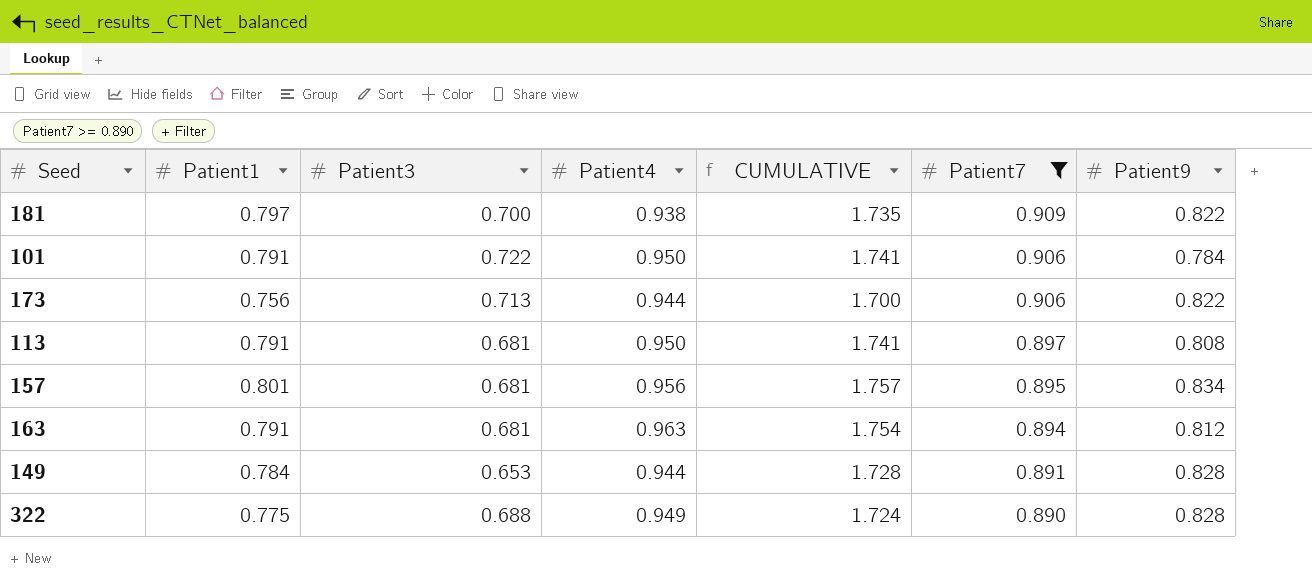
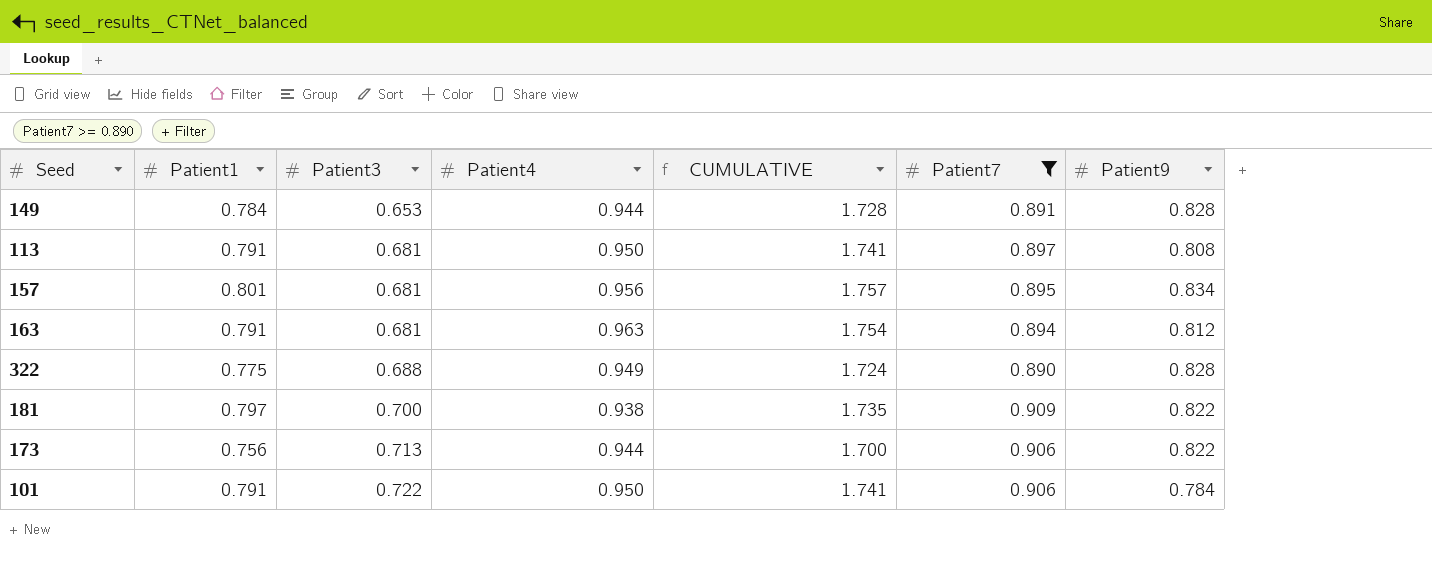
row order: Patient7 descending -> Patient3 ascending

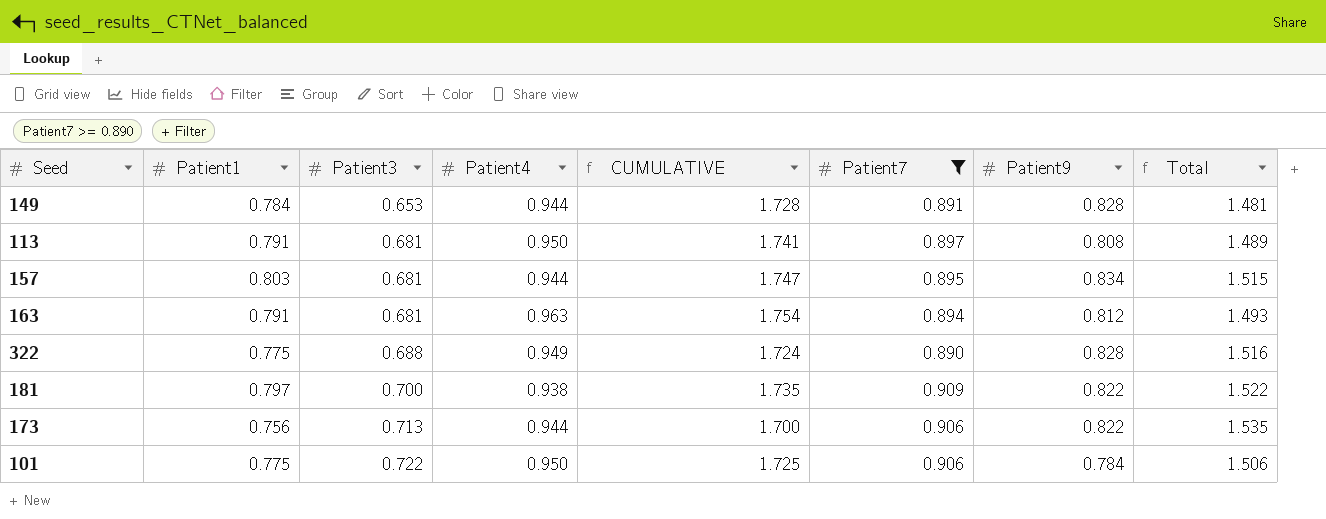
column Total | formula: none -> [Patient3] + [Patient9]
157 | Patient1: 0.801 -> 0.803
157 | Patient4: 0.956 -> 0.944
157 | CUMULATIVE: 1.757 -> 1.747
101 | Patient1: 0.791 -> 0.775
101 | CUMULATIVE: 1.741 -> 1.725

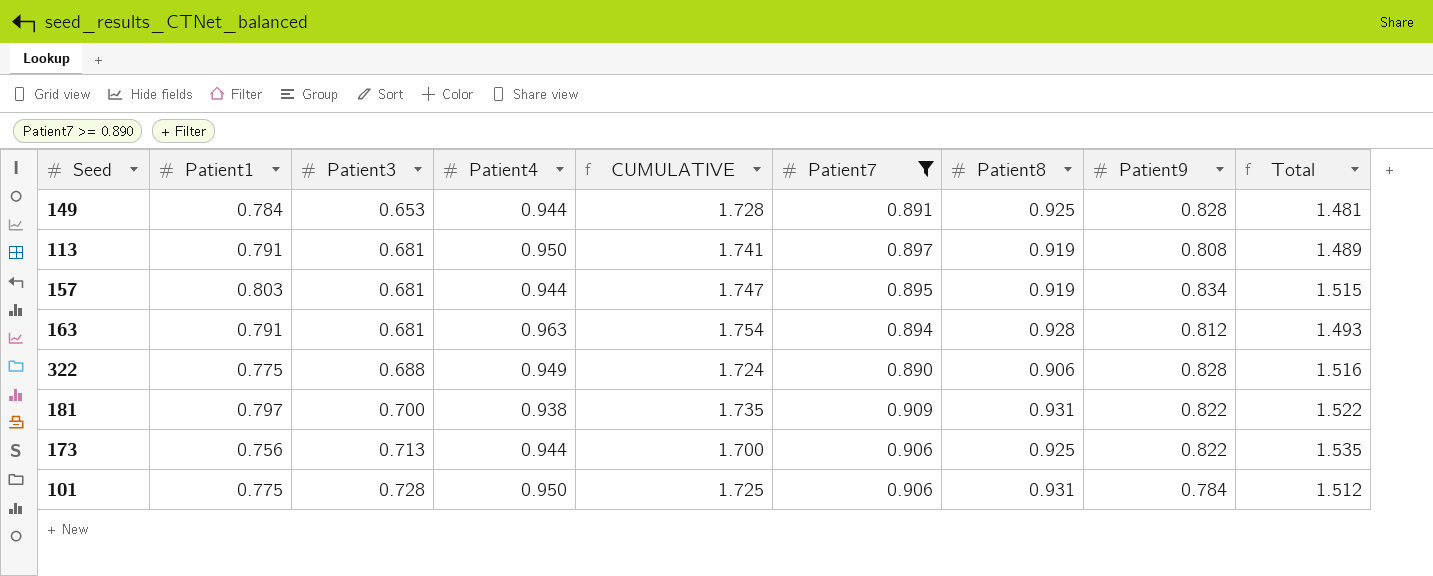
column Patient8 | position: none -> 7
101 | Patient3: 0.722 -> 0.728
101 | Total: 1.506 -> 1.512

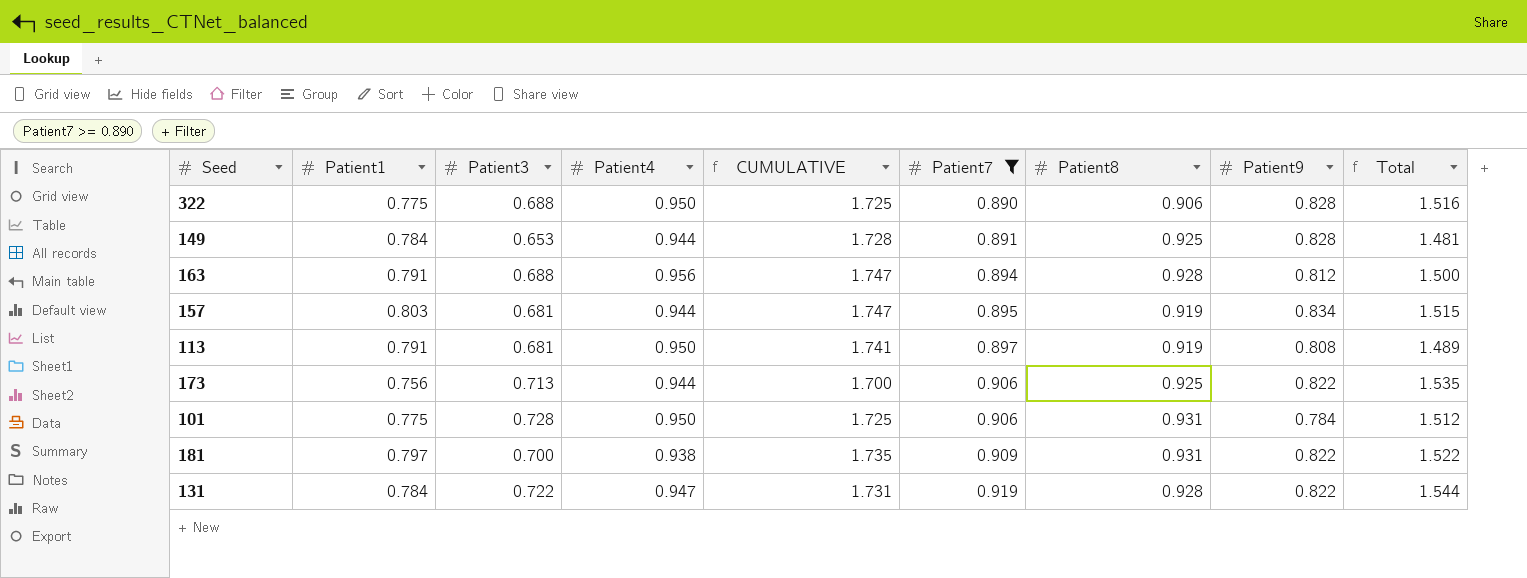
row order: Patient3 ascending -> Patient7 ascending
322 | Patient4: 0.949 -> 0.950
322 | CUMULATIVE: 1.724 -> 1.725
163 | Patient3: 0.681 -> 0.688
163 | Patient4: 0.963 -> 0.956
163 | CUMULATIVE: 1.754 -> 1.747
163 | Total: 1.493 -> 1.500
row 131: none -> 0.784 | 0.722 | 0.947 | 1.731 | 0.919 | 0.928 | 0.822 | 1.544

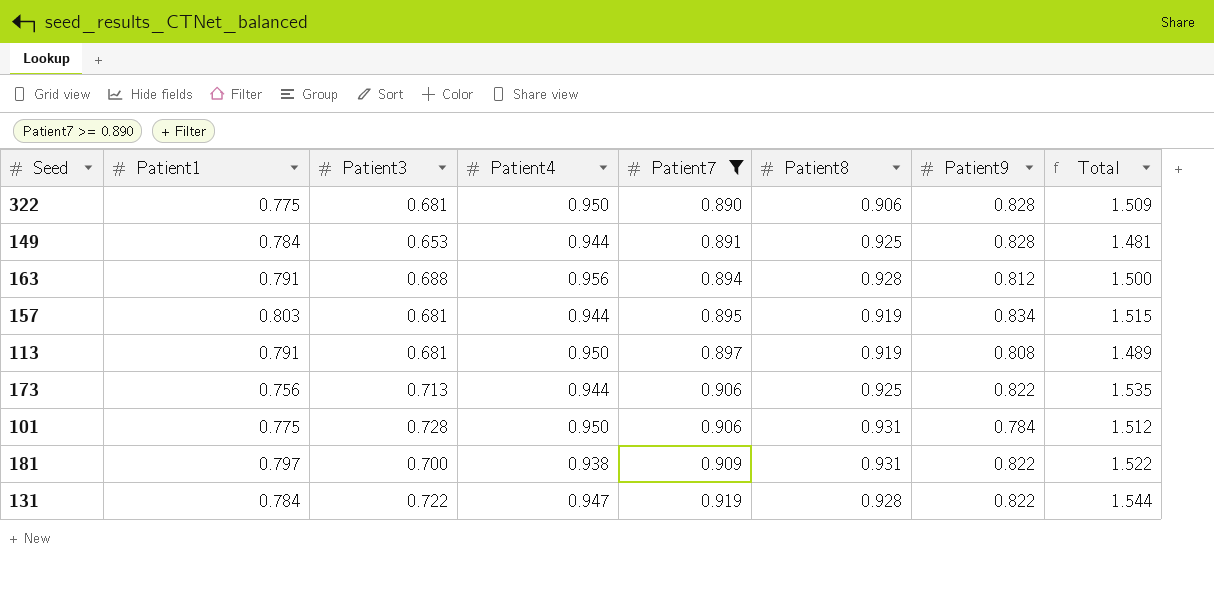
column CUMULATIVE | formula: [Patient1] + [Patient4] -> none
322 | Patient3: 0.688 -> 0.681
322 | Total: 1.516 -> 1.509

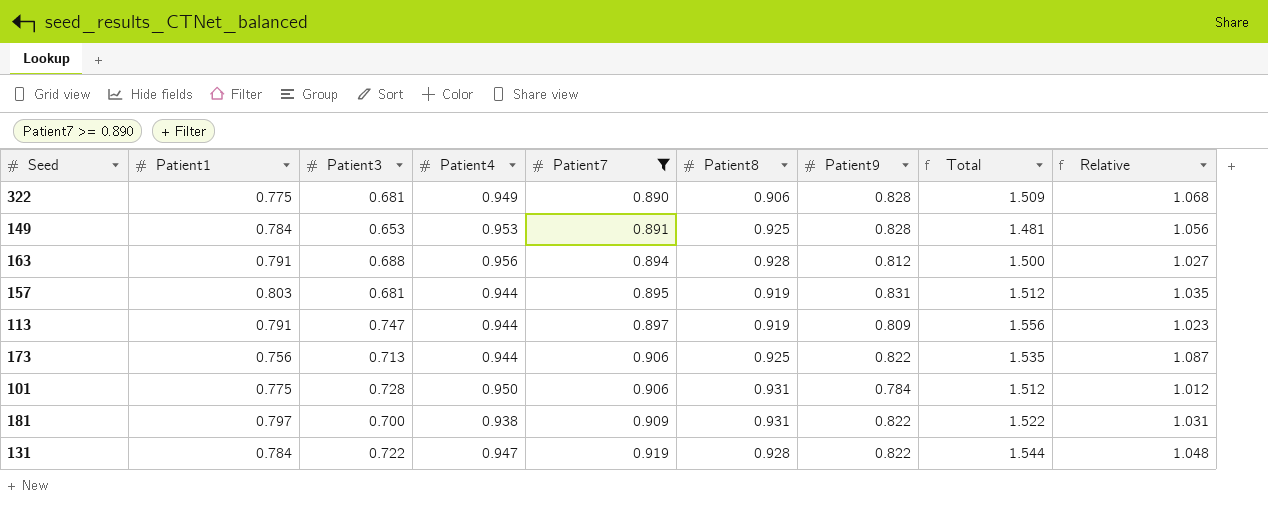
column Relative | formula: none -> [Patient9] / [Patient1]
322 | Patient4: 0.950 -> 0.949
149 | Patient4: 0.944 -> 0.953
157 | Patient9: 0.834 -> 0.831
157 | Total: 1.515 -> 1.512
113 | Patient3: 0.681 -> 0.747
113 | Patient4: 0.950 -> 0.944
113 | Patient9: 0.808 -> 0.809
113 | Total: 1.489 -> 1.556

